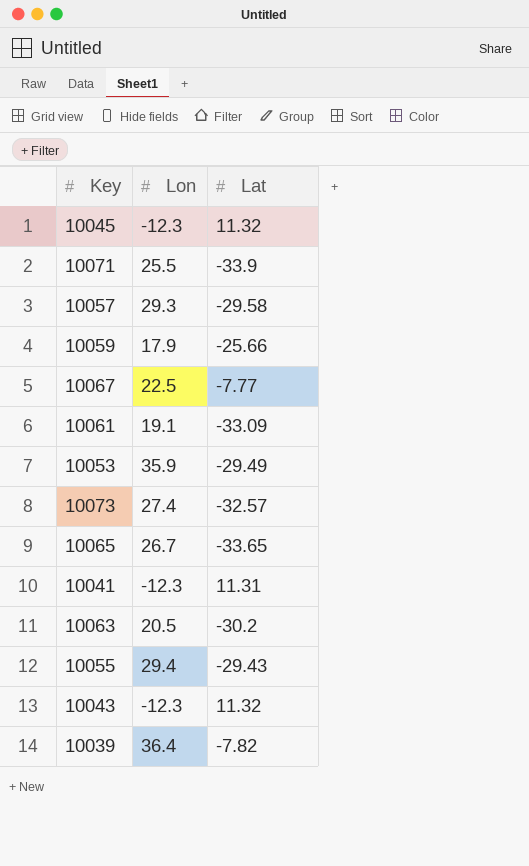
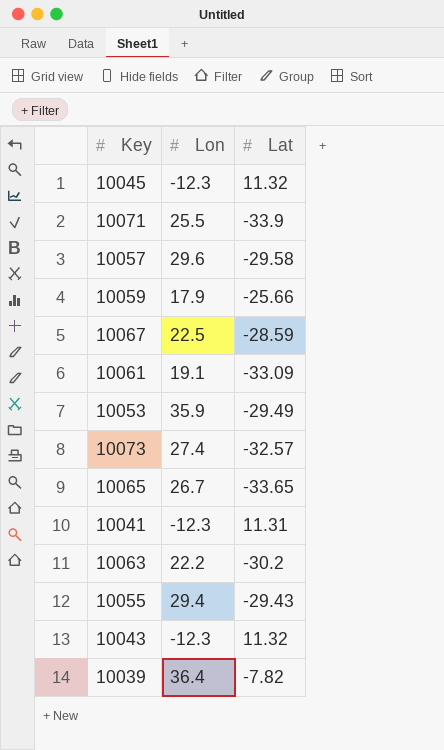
10057 | Lon: 29.3 -> 29.6
10067 | Lat: -7.77 -> -28.59
10063 | Lon: 20.5 -> 22.2

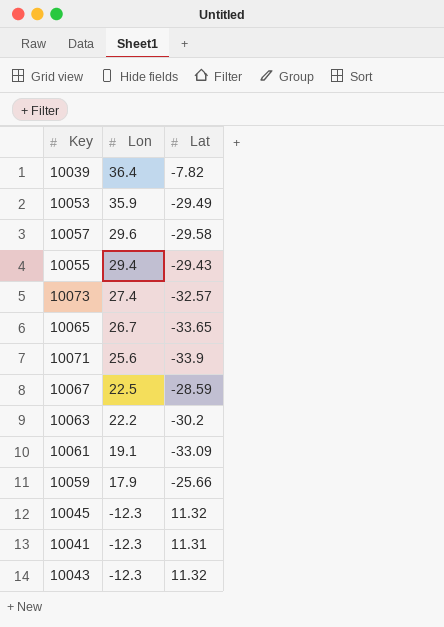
row order: none -> Lon descending
10071 | Lon: 25.5 -> 25.6

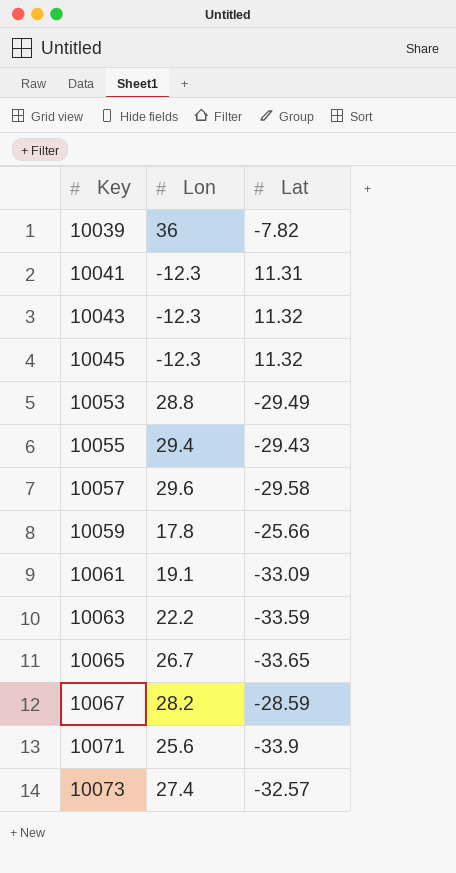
row order: Lon descending -> Key ascending
10039 | Lon: 36.4 -> 36
10053 | Lon: 35.9 -> 28.8
10059 | Lon: 17.9 -> 17.8
10063 | Lat: -30.2 -> -33.59
10067 | Lon: 22.5 -> 28.2

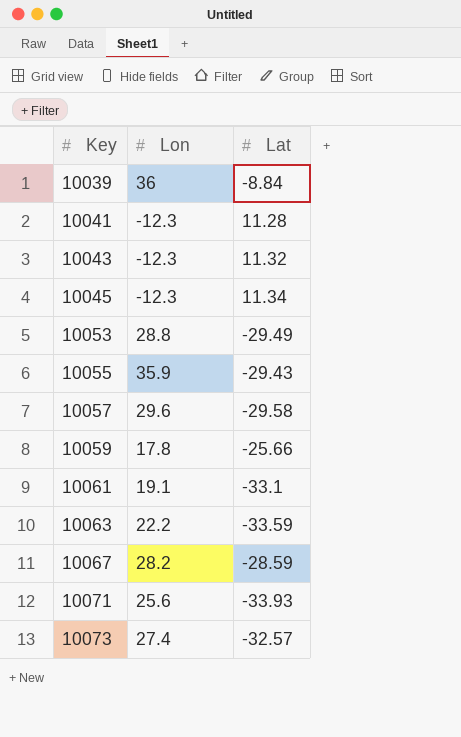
row 10065: 26.7 | -33.65 -> none
10039 | Lat: -7.82 -> -8.84
10041 | Lat: 11.31 -> 11.28
10045 | Lat: 11.32 -> 11.34
10055 | Lon: 29.4 -> 35.9
10061 | Lat: -33.09 -> -33.1
10071 | Lat: -33.9 -> -33.93

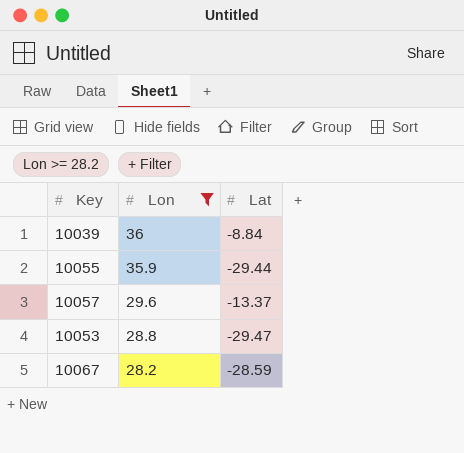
filter: none -> Lon >= 28.2
row order: Key ascending -> Lon descending
10055 | Lat: -29.43 -> -29.44
10057 | Lat: -29.58 -> -13.37
10053 | Lat: -29.49 -> -29.47

